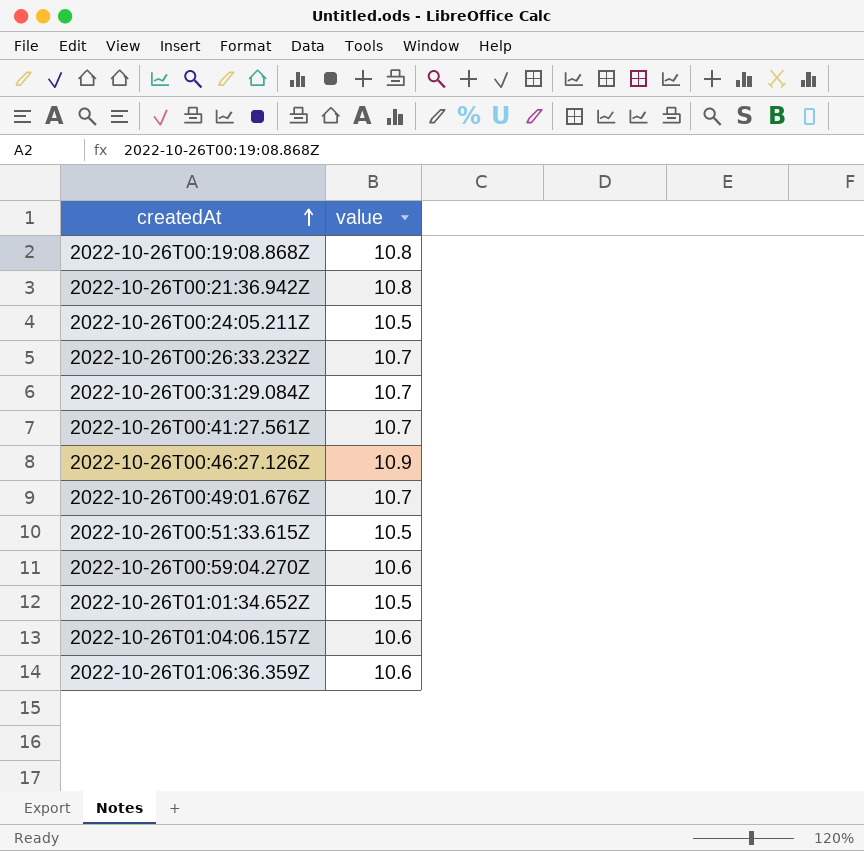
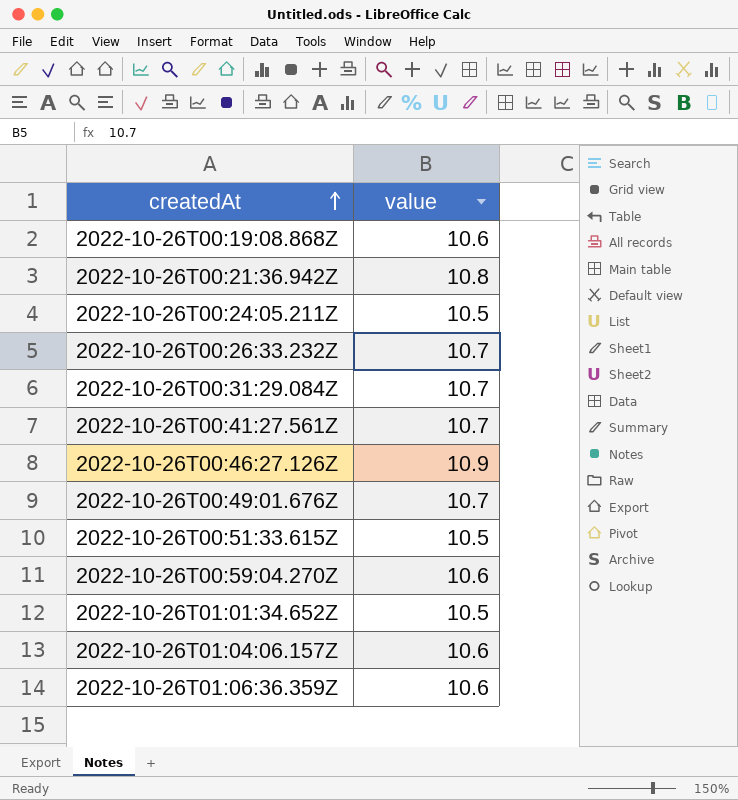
2022-10-26T00:19:08.868Z | value: 10.8 -> 10.6

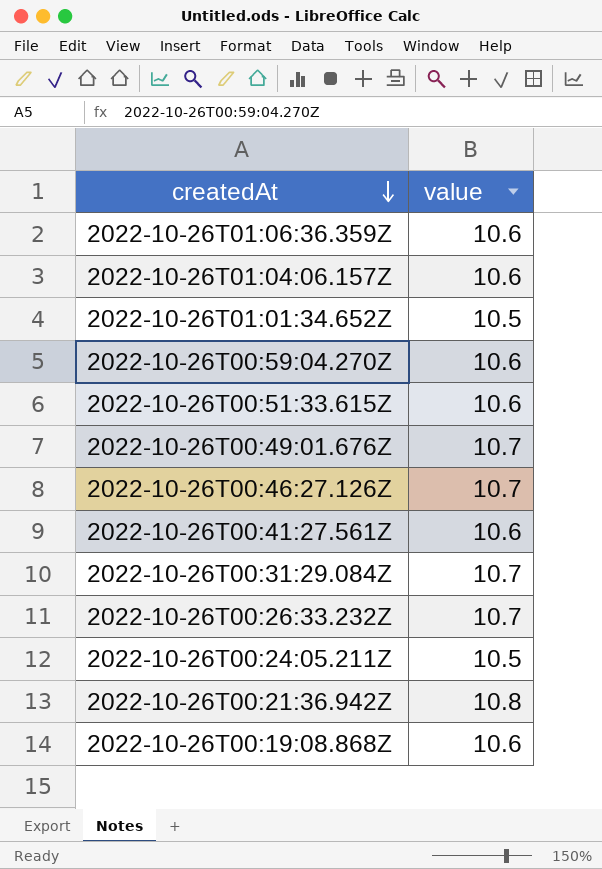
row order: createdAt ascending -> createdAt descending
2022-10-26T00:51:33.615Z | value: 10.5 -> 10.6
2022-10-26T00:46:27.126Z | value: 10.9 -> 10.7
2022-10-26T00:41:27.561Z | value: 10.7 -> 10.6

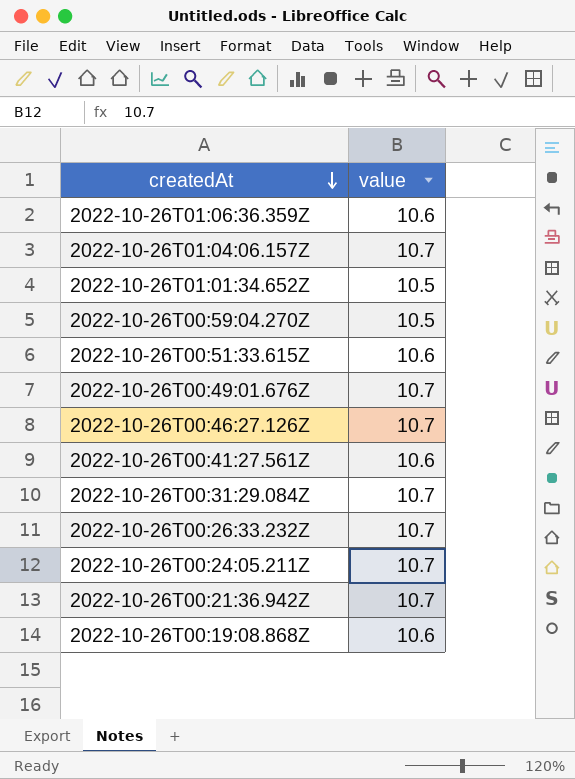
2022-10-26T01:04:06.157Z | value: 10.6 -> 10.7
2022-10-26T00:59:04.270Z | value: 10.6 -> 10.5
2022-10-26T00:24:05.211Z | value: 10.5 -> 10.7
2022-10-26T00:21:36.942Z | value: 10.8 -> 10.7

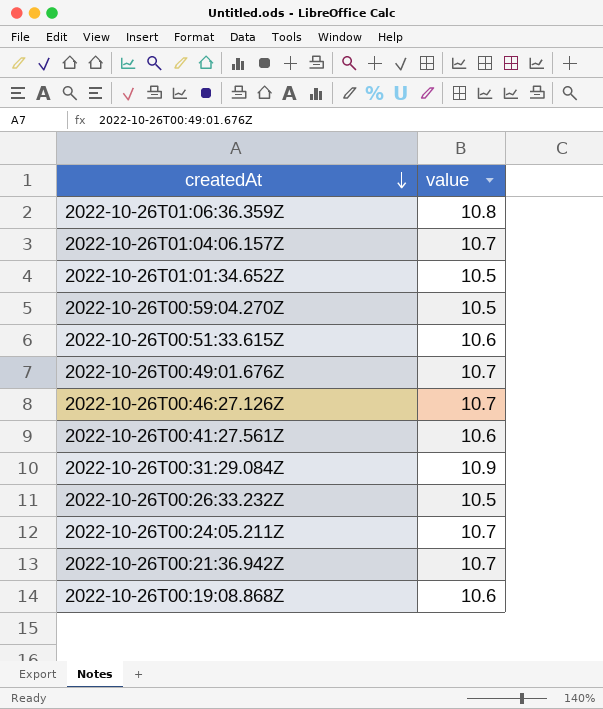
2022-10-26T01:06:36.359Z | value: 10.6 -> 10.8
2022-10-26T00:31:29.084Z | value: 10.7 -> 10.9
2022-10-26T00:26:33.232Z | value: 10.7 -> 10.5

